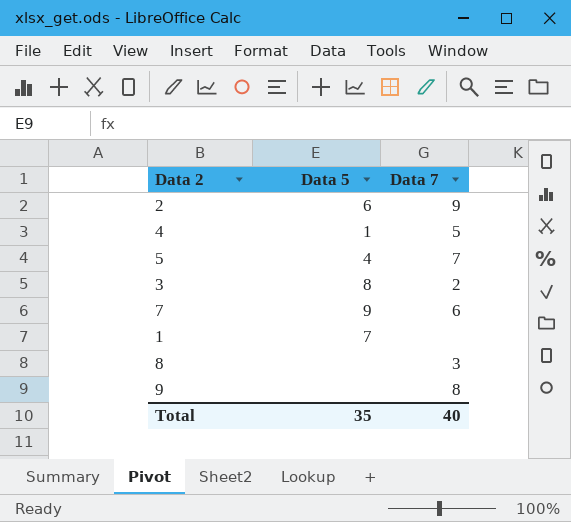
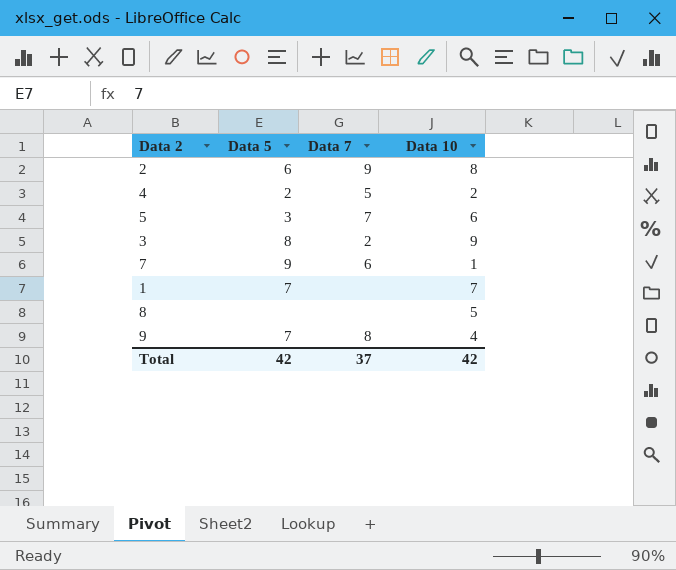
column Data 10 | position: none -> 4
4 | Data 5: 1 -> 2
5 | Data 5: 4 -> 3
8 | Data 7: 3 -> none
9 | Data 5: none -> 7
Total | Data 5: 35 -> 42
Total | Data 7: 40 -> 37

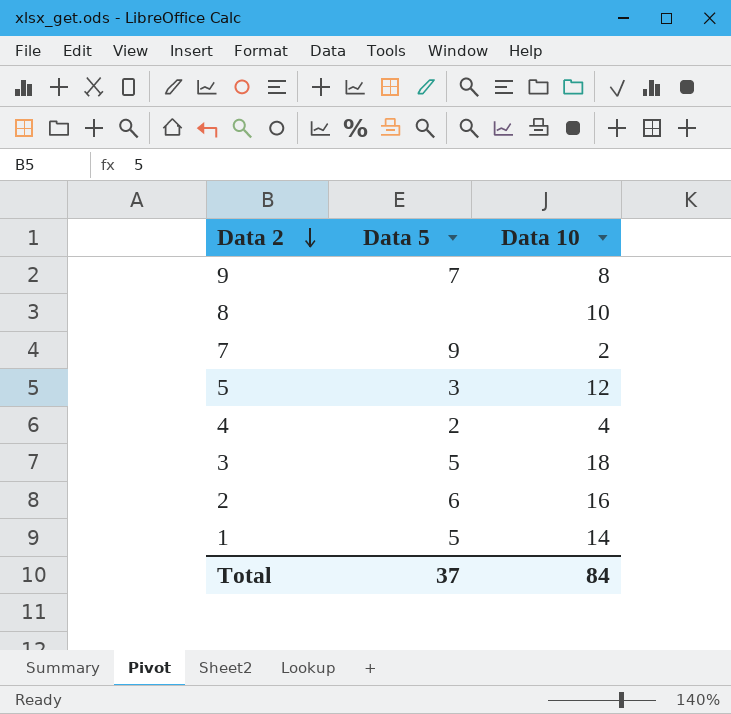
row order: none -> Data 2 descending
column Data 7 | position: 3 -> none
9 | Data 10: 4 -> 8
8 | Data 10: 5 -> 10
7 | Data 10: 1 -> 2
5 | Data 10: 6 -> 12
4 | Data 10: 2 -> 4
3 | Data 5: 8 -> 5
3 | Data 10: 9 -> 18
2 | Data 10: 8 -> 16
1 | Data 5: 7 -> 5
1 | Data 10: 7 -> 14
Total | Data 5: 42 -> 37
Total | Data 10: 42 -> 84

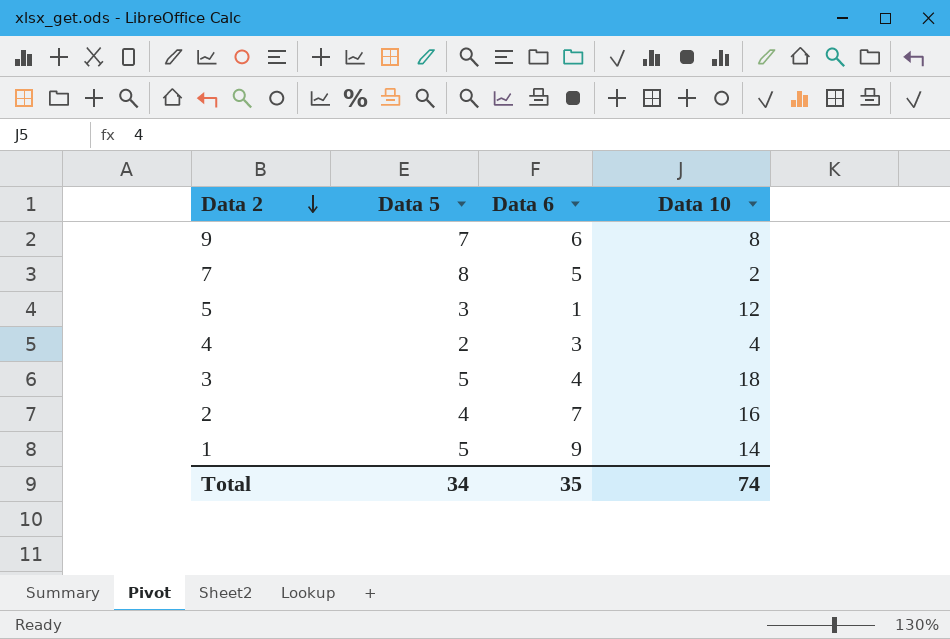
column Data 6 | position: none -> 3
row 8: none | 10 -> none
7 | Data 5: 9 -> 8
2 | Data 5: 6 -> 4
Total | Data 5: 37 -> 34
Total | Data 10: 84 -> 74

